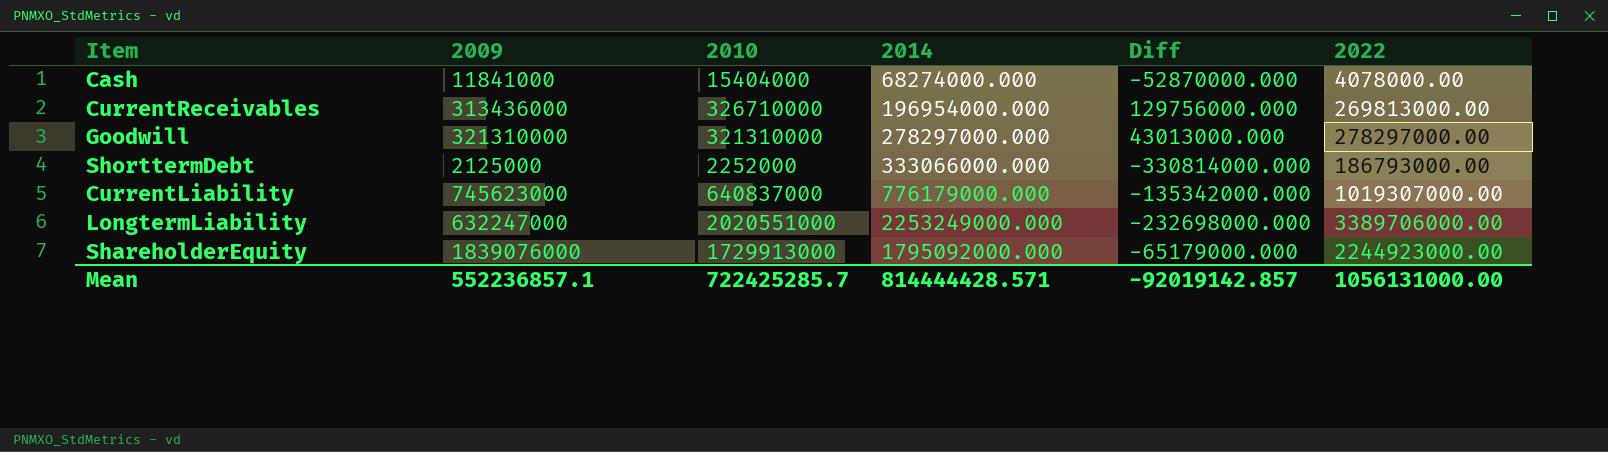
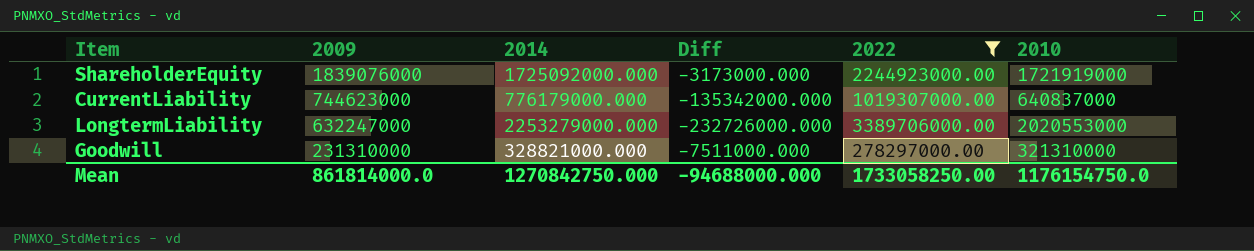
filter: none -> 2022 >= 278297000.00
row order: none -> 2009 descending
column 2010 | position: 3 -> 6
ShareholderEquity | 2014: 1795092000.000 -> 1725092000.000
ShareholderEquity | Diff: -65179000.000 -> -3173000.000
ShareholderEquity | 2010: 1729913000 -> 1721919000
CurrentLiability | 2009: 745623000 -> 744623000
LongtermLiability | 2014: 2253249000.000 -> 2253279000.000
LongtermLiability | Diff: -232698000.000 -> -232726000.000
LongtermLiability | 2010: 2020551000 -> 2020553000
Goodwill | 2009: 321310000 -> 231310000
Goodwill | 2014: 278297000.000 -> 328821000.000
Goodwill | Diff: 43013000.000 -> -7511000.000
Mean | 2009: 552236857.1 -> 861814000.0
Mean | 2014: 814444428.571 -> 1270842750.000
Mean | Diff: -92019142.857 -> -94688000.000
Mean | 2022: 1056131000.00 -> 1733058250.00
Mean | 2010: 722425285.7 -> 1176154750.0

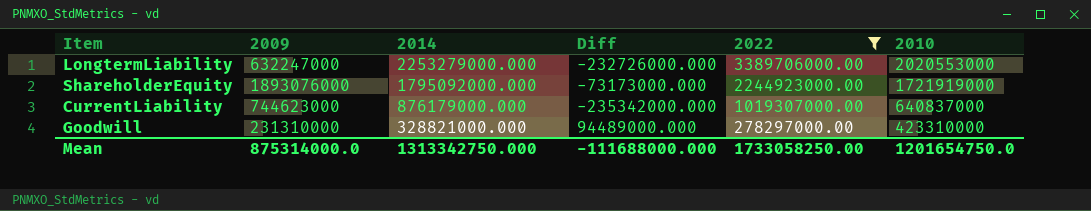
row order: 2009 descending -> 2014 descending
ShareholderEquity | 2009: 1839076000 -> 1893076000
ShareholderEquity | 2014: 1725092000.000 -> 1795092000.000
ShareholderEquity | Diff: -3173000.000 -> -73173000.000
CurrentLiability | 2014: 776179000.000 -> 876179000.000
CurrentLiability | Diff: -135342000.000 -> -235342000.000
Goodwill | Diff: -7511000.000 -> 94489000.000
Goodwill | 2010: 321310000 -> 423310000
Mean | 2009: 861814000.0 -> 875314000.0
Mean | 2014: 1270842750.000 -> 1313342750.000
Mean | Diff: -94688000.000 -> -111688000.000
Mean | 2010: 1176154750.0 -> 1201654750.0

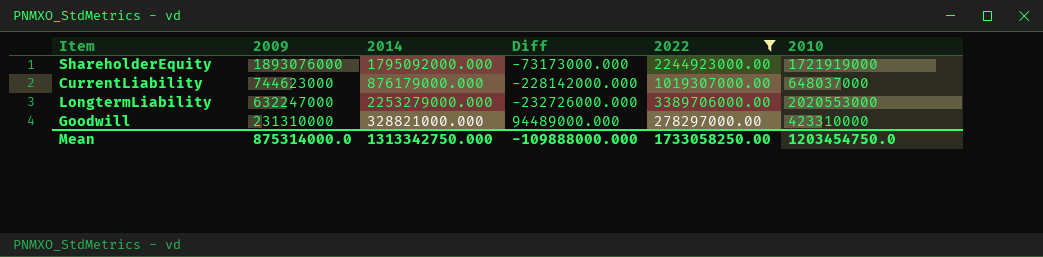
row order: 2014 descending -> 2009 descending
CurrentLiability | Diff: -235342000.000 -> -228142000.000
CurrentLiability | 2010: 640837000 -> 648037000
Mean | Diff: -111688000.000 -> -109888000.000
Mean | 2010: 1201654750.0 -> 1203454750.0

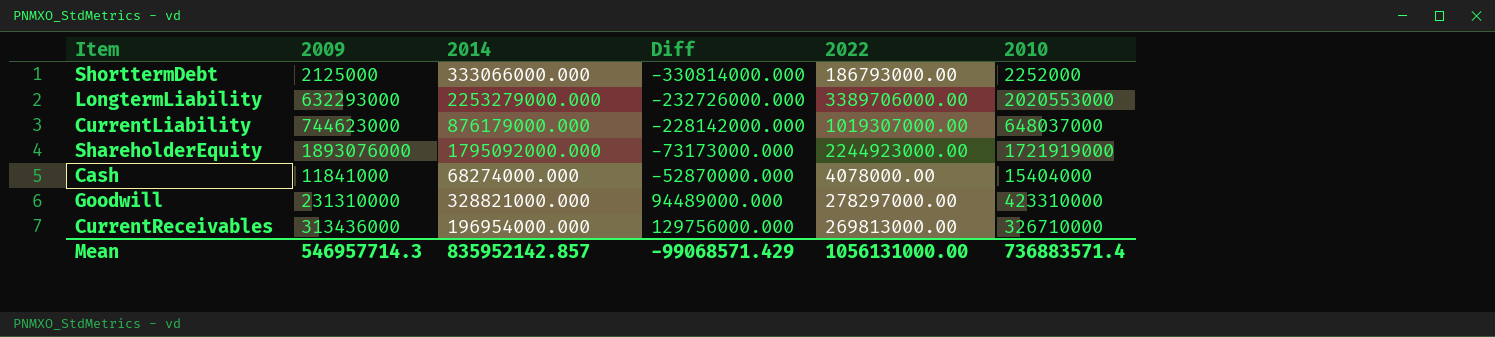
filter: 2022 >= 278297000.00 -> none
row order: 2009 descending -> Diff ascending
LongtermLiability | 2009: 632247000 -> 632293000
Mean | 2009: 875314000.0 -> 546957714.3
Mean | 2014: 1313342750.000 -> 835952142.857
Mean | Diff: -109888000.000 -> -99068571.429
Mean | 2022: 1733058250.00 -> 1056131000.00
Mean | 2010: 1203454750.0 -> 736883571.4

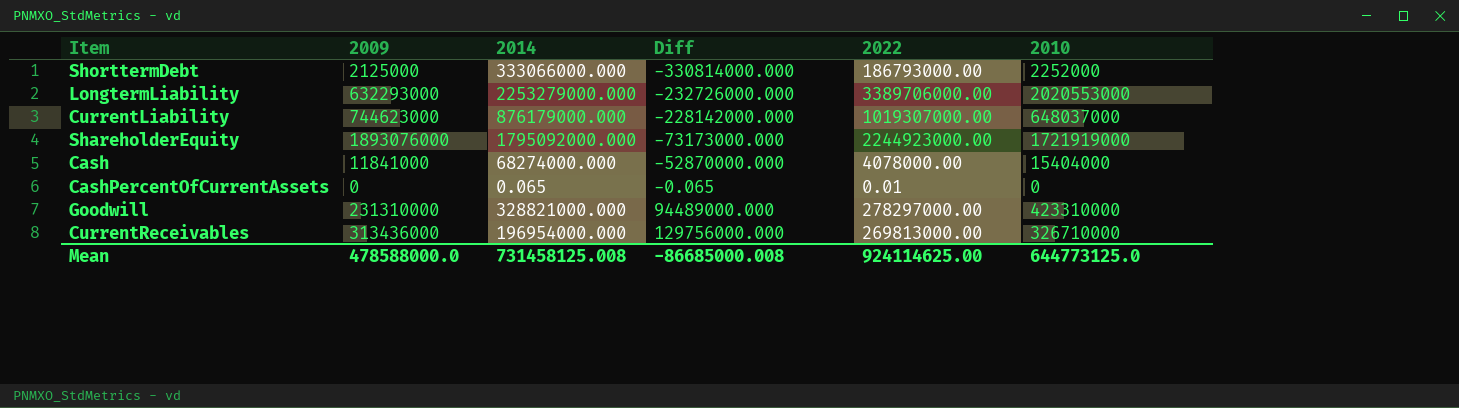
row CashPercentOfCurrentAssets: none -> 0 | 0.065 | -0.065 | 0.01 | 0
Mean | 2009: 546957714.3 -> 478588000.0
Mean | 2014: 835952142.857 -> 731458125.008
Mean | Diff: -99068571.429 -> -86685000.008
Mean | 2022: 1056131000.00 -> 924114625.00
Mean | 2010: 736883571.4 -> 644773125.0

